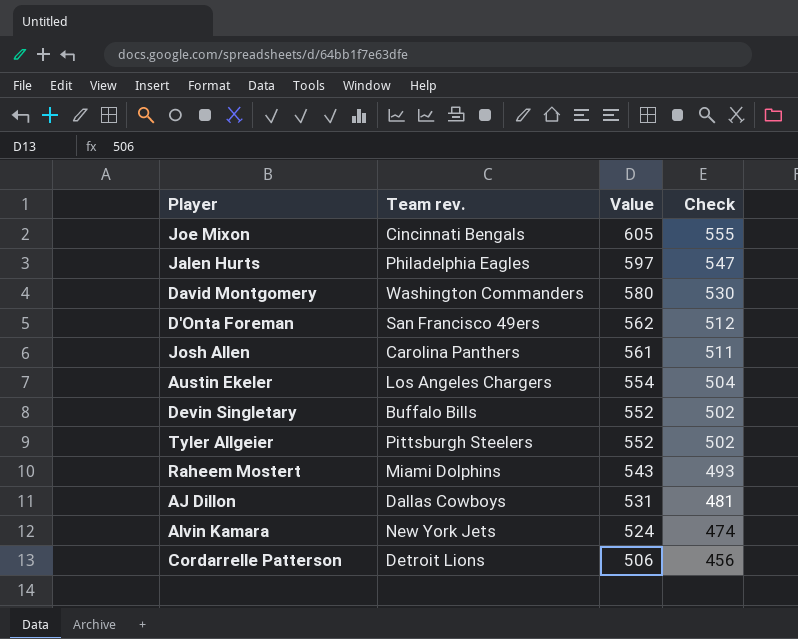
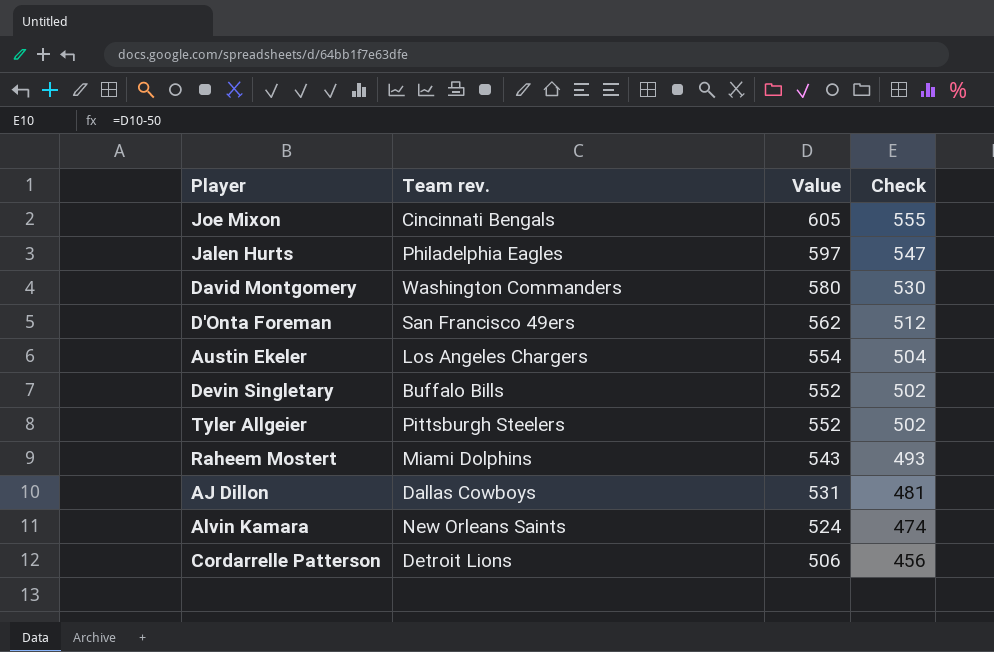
row Josh Allen: Carolina Panthers | 561 | 511 -> none
Alvin Kamara | Team rev.: New York Jets -> New Orleans Saints

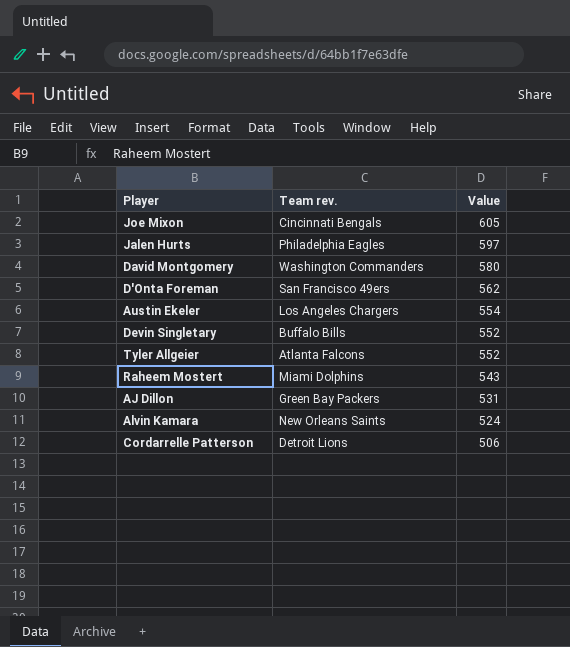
column Check | formula: [Value] - 50 -> none
Tyler Allgeier | Team rev.: Pittsburgh Steelers -> Atlanta Falcons
AJ Dillon | Team rev.: Dallas Cowboys -> Green Bay Packers

